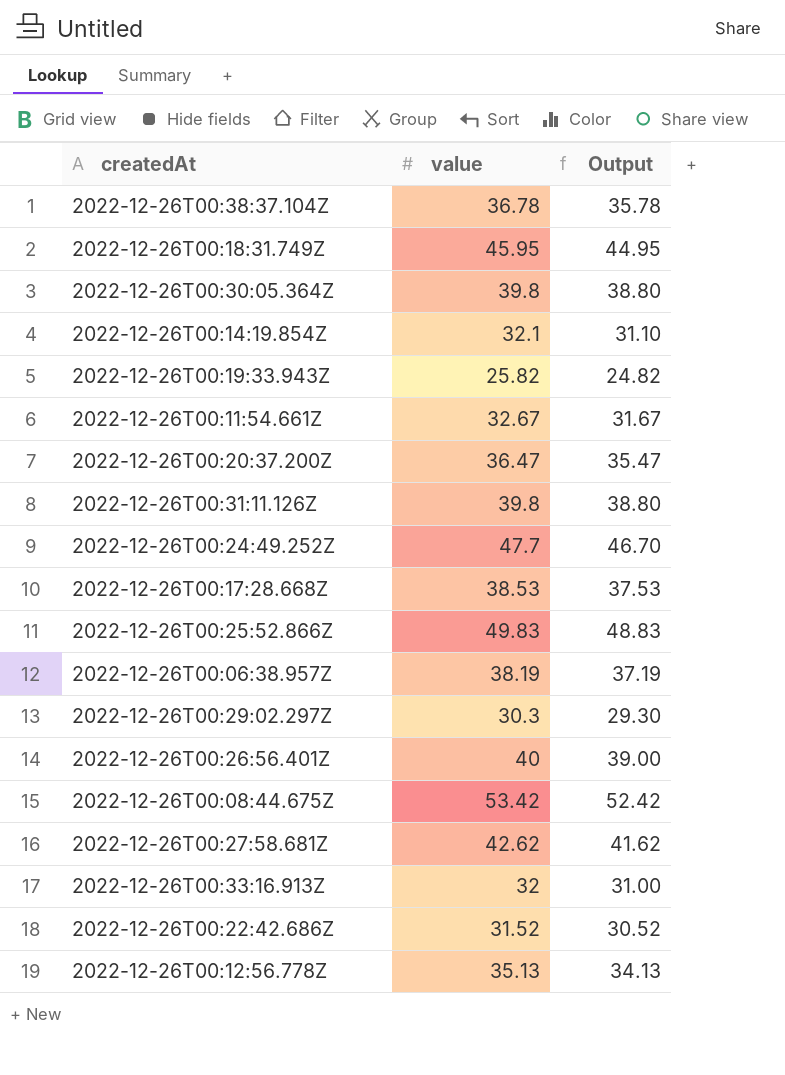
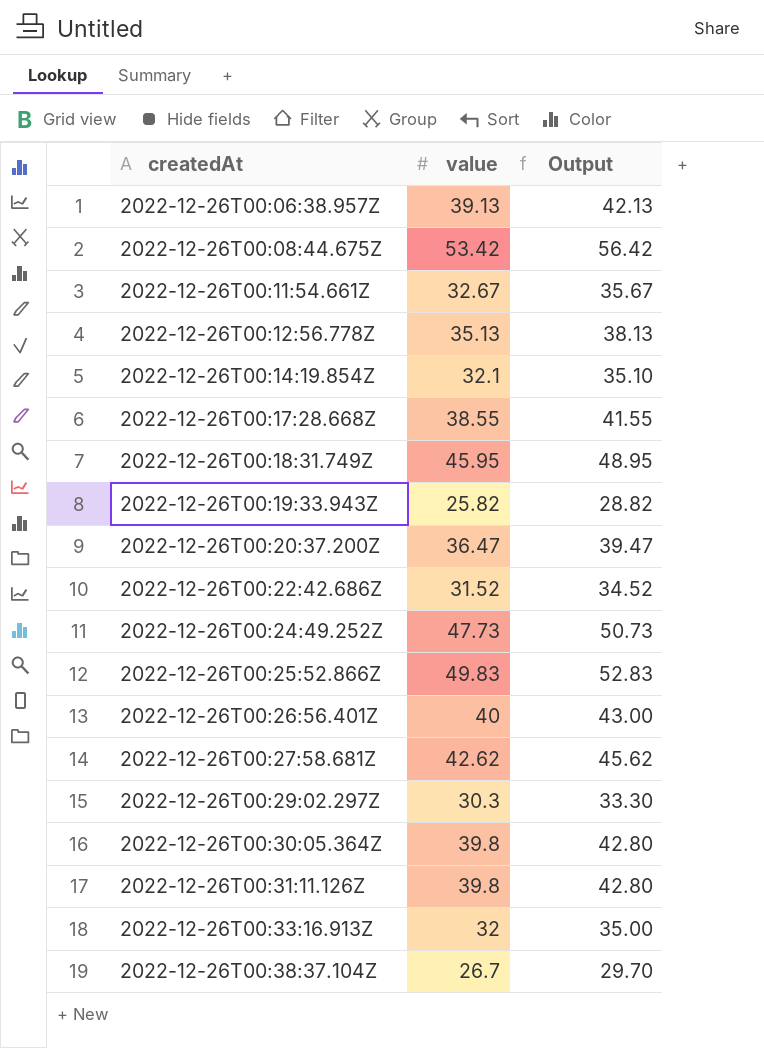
row order: none -> createdAt ascending
column Output | formula: [value] - 1 -> [value] + 3
2022-12-26T00:06:38.957Z | value: 38.19 -> 39.13
2022-12-26T00:17:28.668Z | value: 38.53 -> 38.55
2022-12-26T00:24:49.252Z | value: 47.7 -> 47.73
2022-12-26T00:38:37.104Z | value: 36.78 -> 26.7

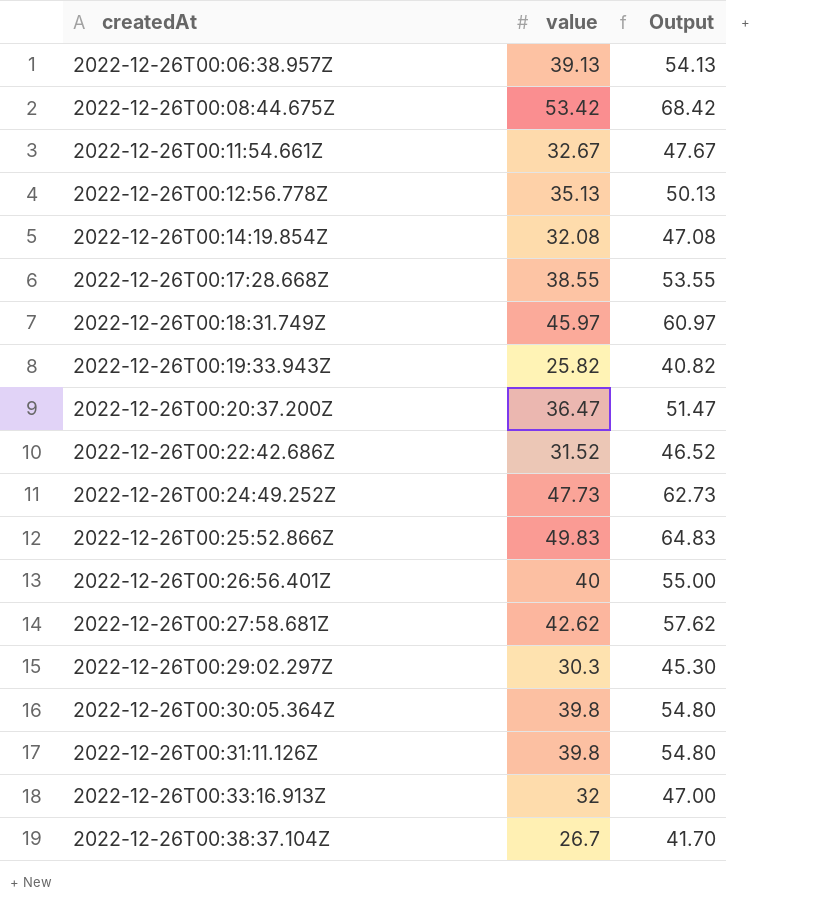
column Output | formula: [value] + 3 -> [value] + 15
2022-12-26T00:14:19.854Z | value: 32.1 -> 32.08
2022-12-26T00:18:31.749Z | value: 45.95 -> 45.97

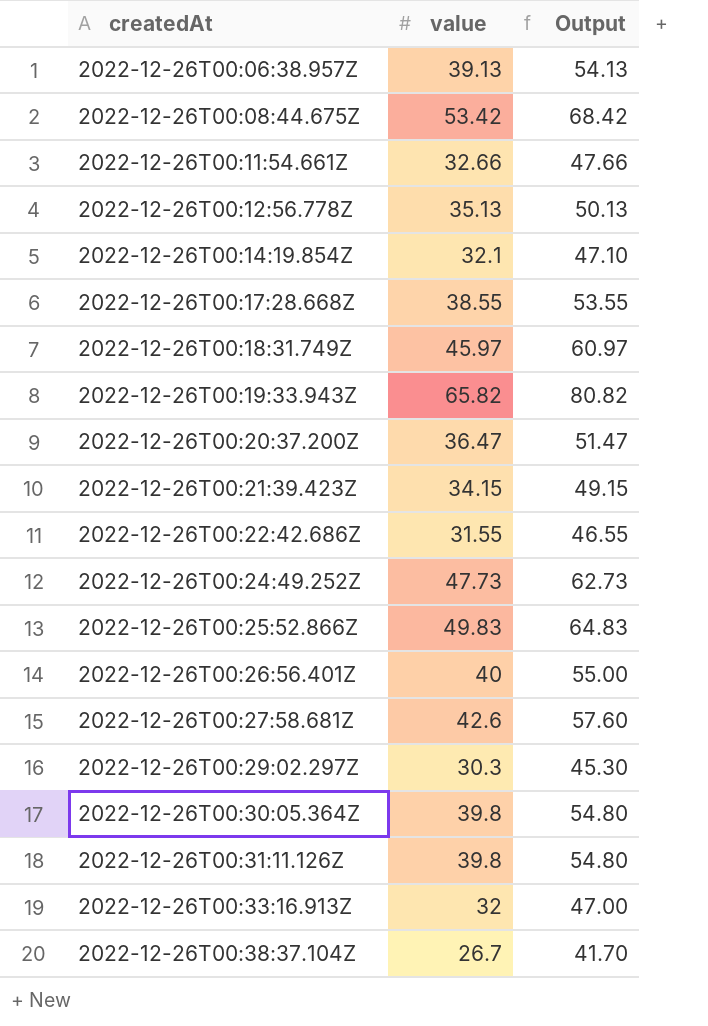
2022-12-26T00:11:54.661Z | value: 32.67 -> 32.66
2022-12-26T00:11:54.661Z | Output: 47.67 -> 47.66
2022-12-26T00:14:19.854Z | value: 32.08 -> 32.1
2022-12-26T00:14:19.854Z | Output: 47.08 -> 47.10
2022-12-26T00:19:33.943Z | value: 25.82 -> 65.82
2022-12-26T00:19:33.943Z | Output: 40.82 -> 80.82
row 2022-12-26T00:21:39.423Z: none -> 34.15 | 49.15
2022-12-26T00:22:42.686Z | value: 31.52 -> 31.55
2022-12-26T00:22:42.686Z | Output: 46.52 -> 46.55
2022-12-26T00:27:58.681Z | value: 42.62 -> 42.6
2022-12-26T00:27:58.681Z | Output: 57.62 -> 57.60

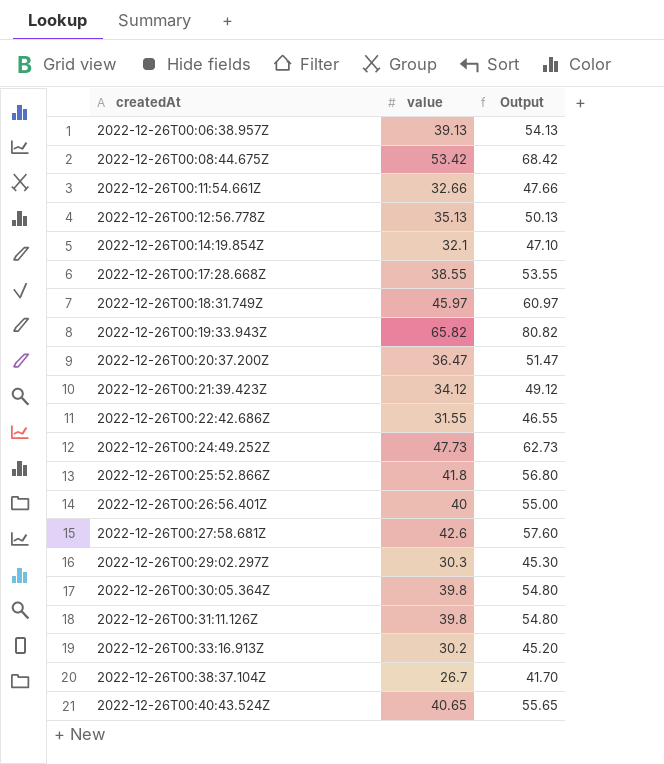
2022-12-26T00:21:39.423Z | value: 34.15 -> 34.12
2022-12-26T00:21:39.423Z | Output: 49.15 -> 49.12
2022-12-26T00:25:52.866Z | value: 49.83 -> 41.8
2022-12-26T00:25:52.866Z | Output: 64.83 -> 56.80
2022-12-26T00:33:16.913Z | value: 32 -> 30.2
2022-12-26T00:33:16.913Z | Output: 47.00 -> 45.20
row 2022-12-26T00:40:43.524Z: none -> 40.65 | 55.65

